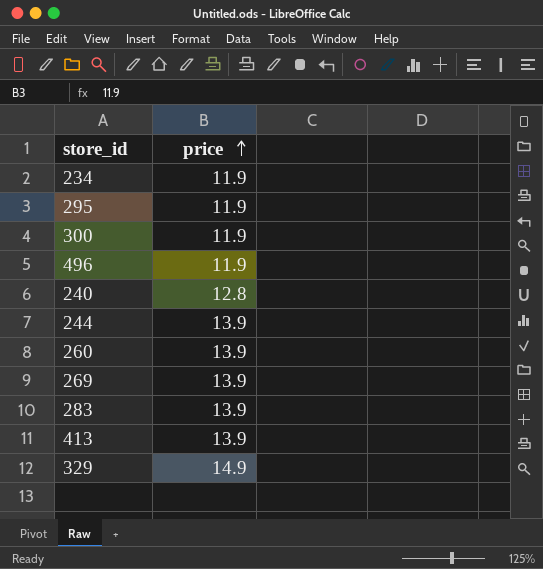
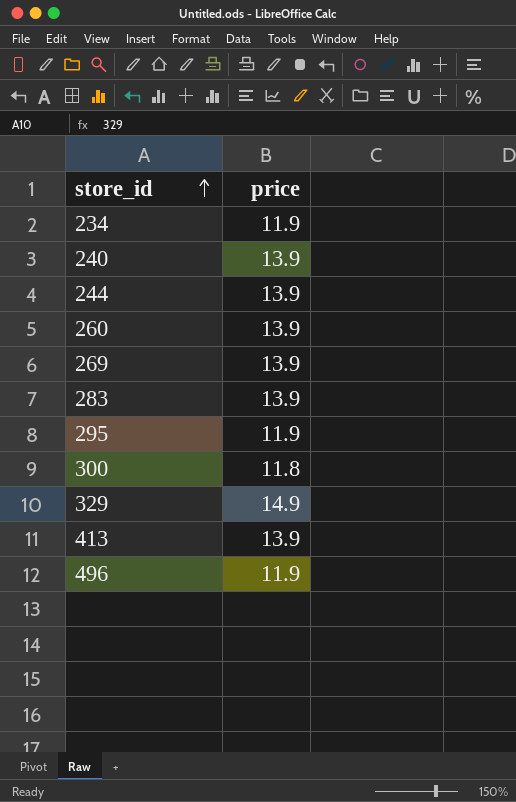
row order: price ascending -> store_id ascending
240 | price: 12.8 -> 13.9
300 | price: 11.9 -> 11.8

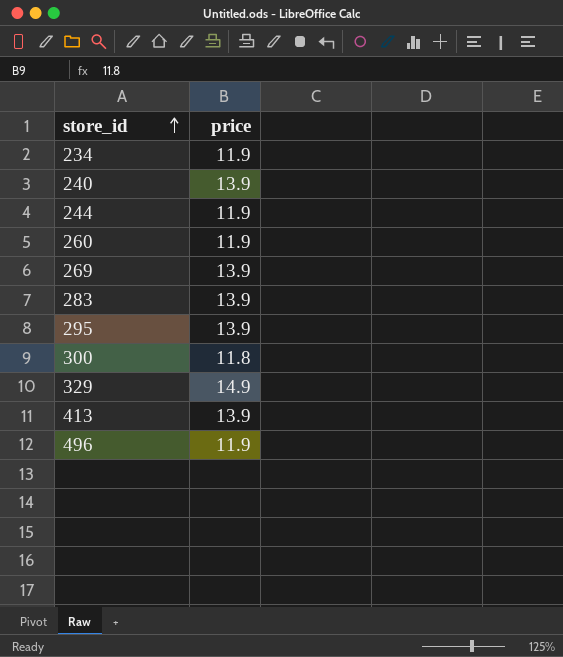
244 | price: 13.9 -> 11.9
260 | price: 13.9 -> 11.9
295 | price: 11.9 -> 13.9

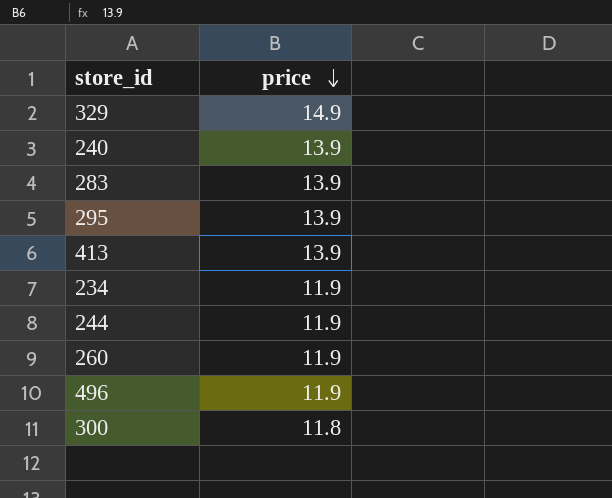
row order: store_id ascending -> price descending
row 269: 13.9 -> none

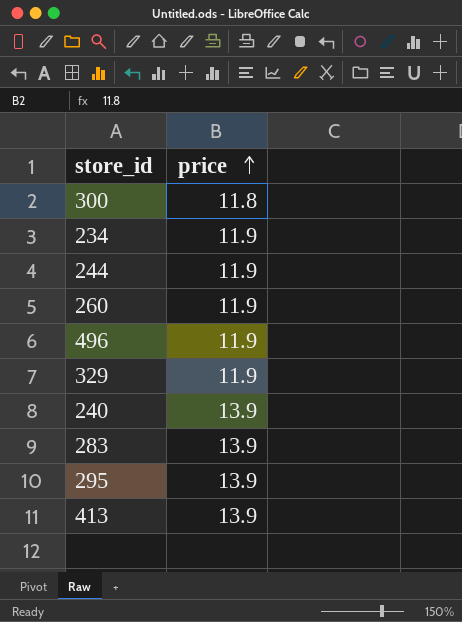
row order: price descending -> price ascending
329 | price: 14.9 -> 11.9

